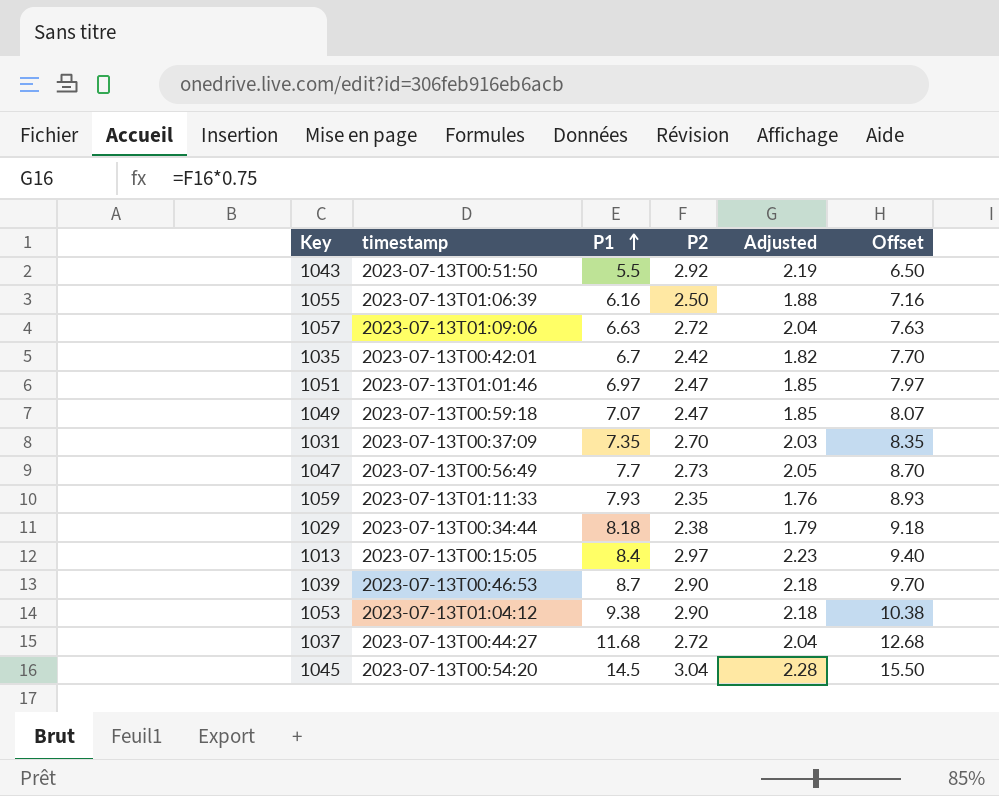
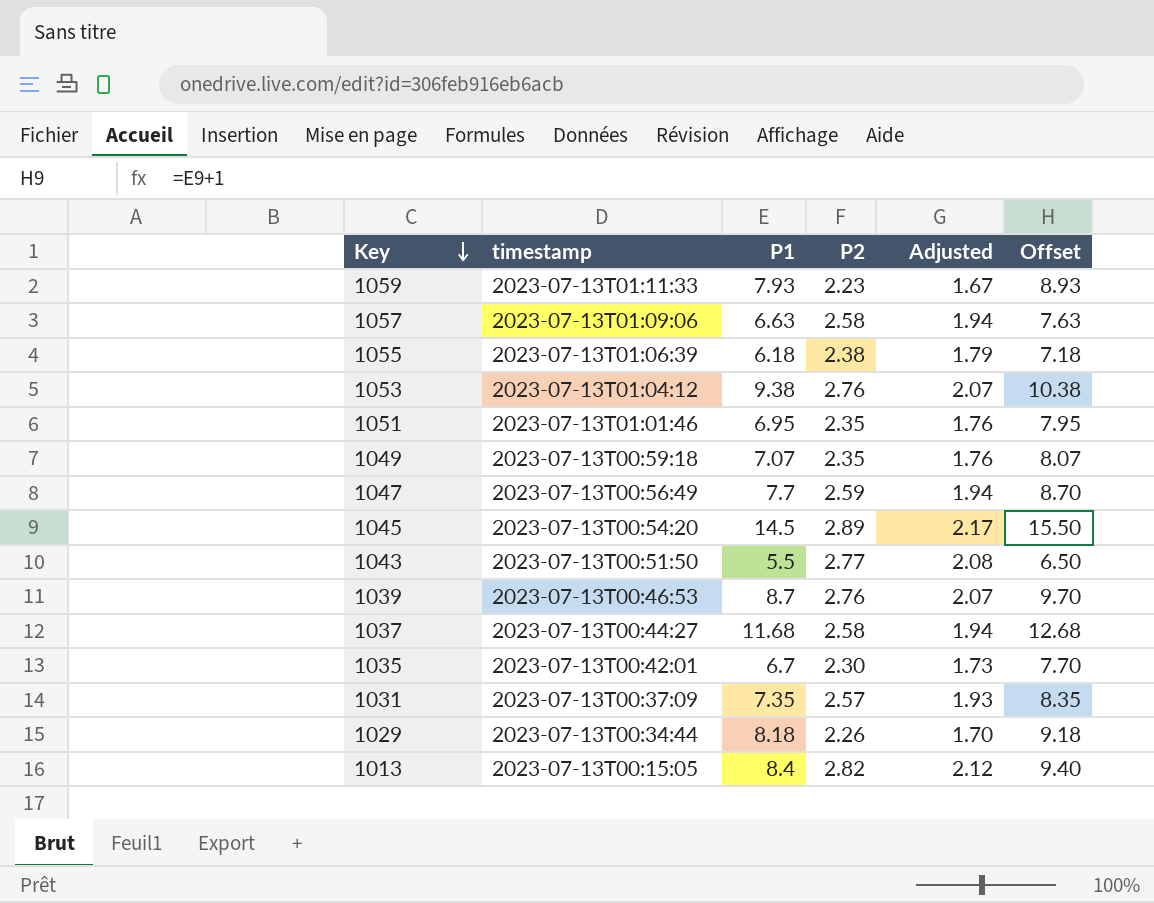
row order: P1 ascending -> Key descending
1059 | P2: 2.35 -> 2.23
1059 | Adjusted: 1.76 -> 1.67
1057 | P2: 2.72 -> 2.58
1057 | Adjusted: 2.04 -> 1.94
1055 | P1: 6.16 -> 6.18
1055 | P2: 2.50 -> 2.38
1055 | Adjusted: 1.88 -> 1.79
1055 | Offset: 7.16 -> 7.18
1053 | P2: 2.90 -> 2.76
1053 | Adjusted: 2.18 -> 2.07
1051 | P1: 6.97 -> 6.95
1051 | P2: 2.47 -> 2.35
1051 | Adjusted: 1.85 -> 1.76
1051 | Offset: 7.97 -> 7.95
1049 | P2: 2.47 -> 2.35
1049 | Adjusted: 1.85 -> 1.76
1047 | P2: 2.73 -> 2.59
1047 | Adjusted: 2.05 -> 1.94
1045 | P2: 3.04 -> 2.89
1045 | Adjusted: 2.28 -> 2.17
1043 | P2: 2.92 -> 2.77
1043 | Adjusted: 2.19 -> 2.08
1039 | P2: 2.90 -> 2.76
1039 | Adjusted: 2.18 -> 2.07
1037 | P2: 2.72 -> 2.58
1037 | Adjusted: 2.04 -> 1.94
1035 | P2: 2.42 -> 2.30
1035 | Adjusted: 1.82 -> 1.73
1031 | P2: 2.70 -> 2.57
1031 | Adjusted: 2.03 -> 1.93
1029 | P2: 2.38 -> 2.26
1029 | Adjusted: 1.79 -> 1.70
1013 | P2: 2.97 -> 2.82
1013 | Adjusted: 2.23 -> 2.12

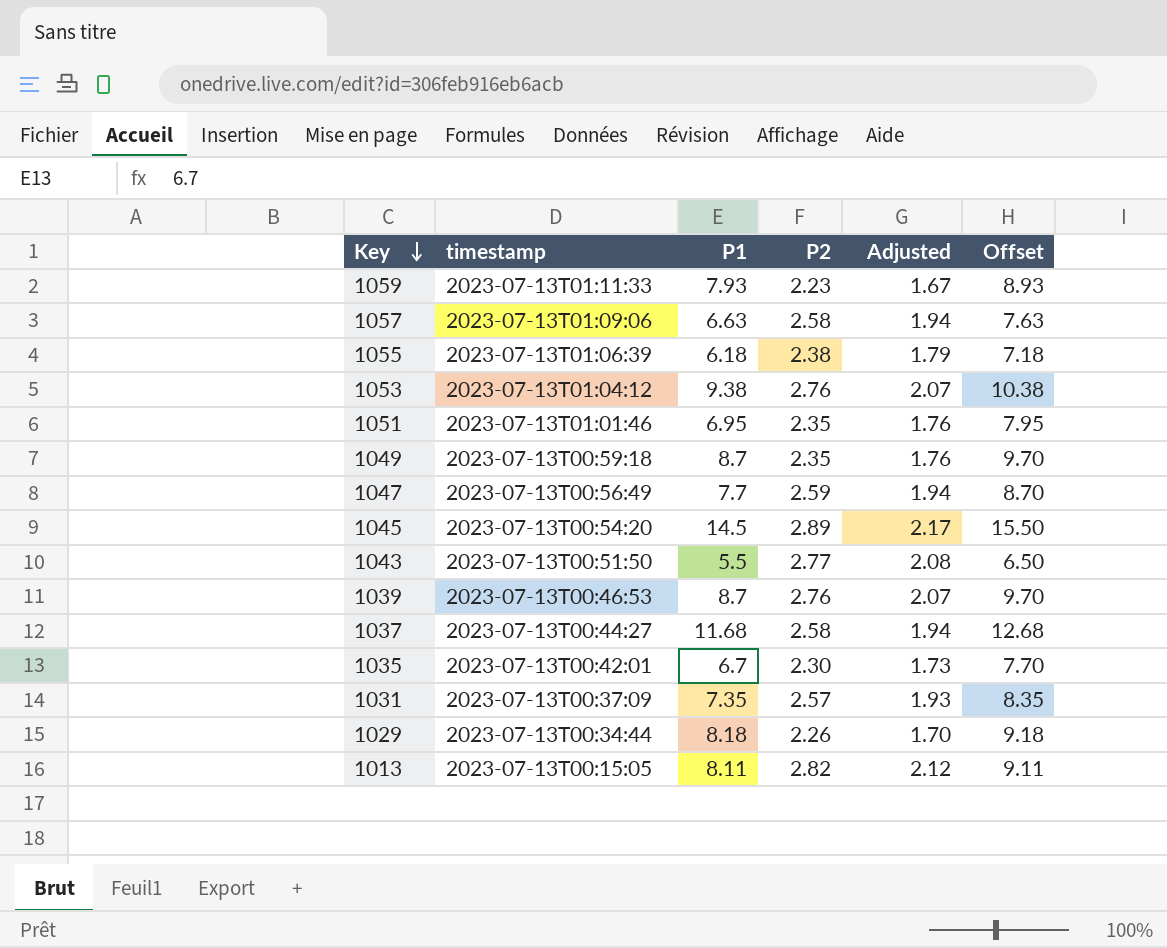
1049 | P1: 7.07 -> 8.7
1049 | Offset: 8.07 -> 9.70
1013 | P1: 8.4 -> 8.11
1013 | Offset: 9.40 -> 9.11

